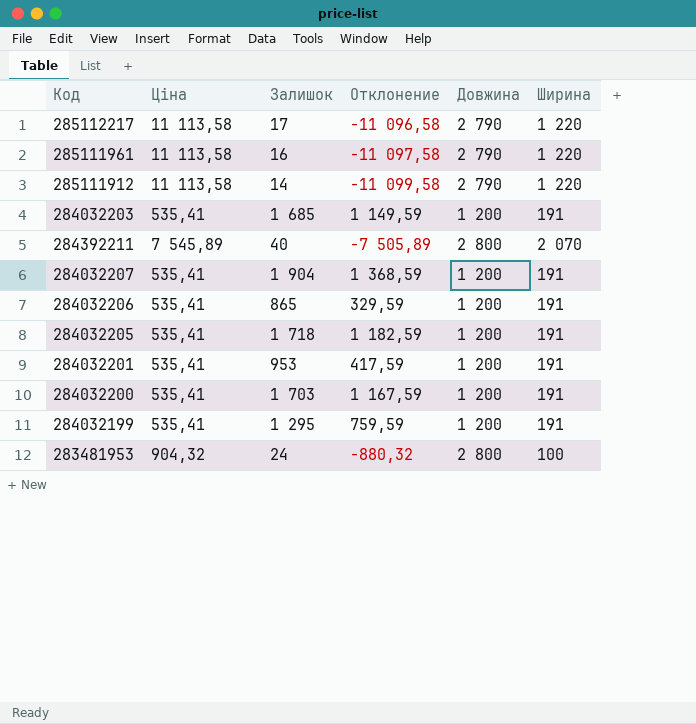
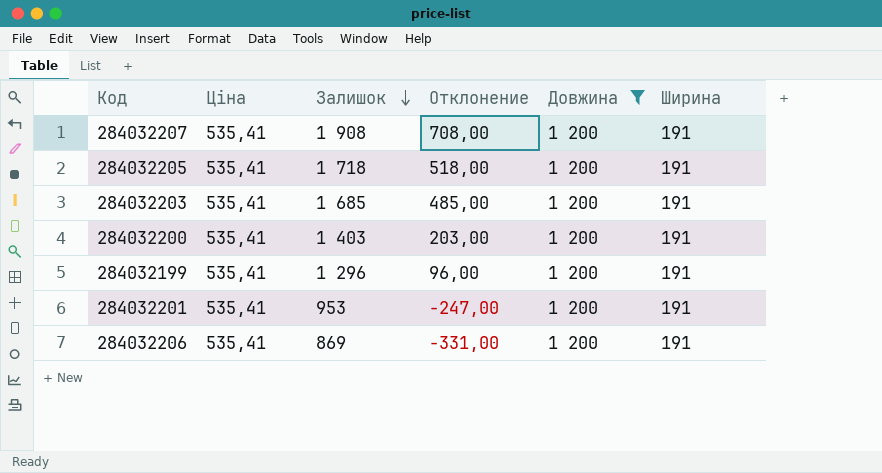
filter: none -> Довжина = 1 200
row order: none -> Залишок descending
column Отклонение | formula: [Залишок] - [Ціна] -> [Залишок] - [Довжина]
284032207 | Залишок: 1 904 -> 1 908
284032200 | Залишок: 1 703 -> 1 403
284032199 | Залишок: 1 295 -> 1 296
284032206 | Залишок: 865 -> 869

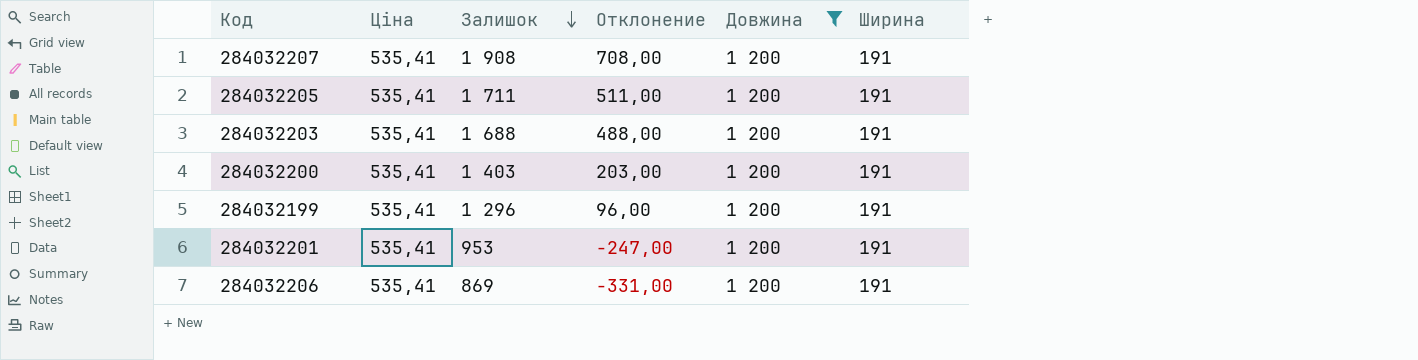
284032205 | Залишок: 1 718 -> 1 711
284032205 | Отклонение: 518,00 -> 511,00
284032203 | Залишок: 1 685 -> 1 688
284032203 | Отклонение: 485,00 -> 488,00

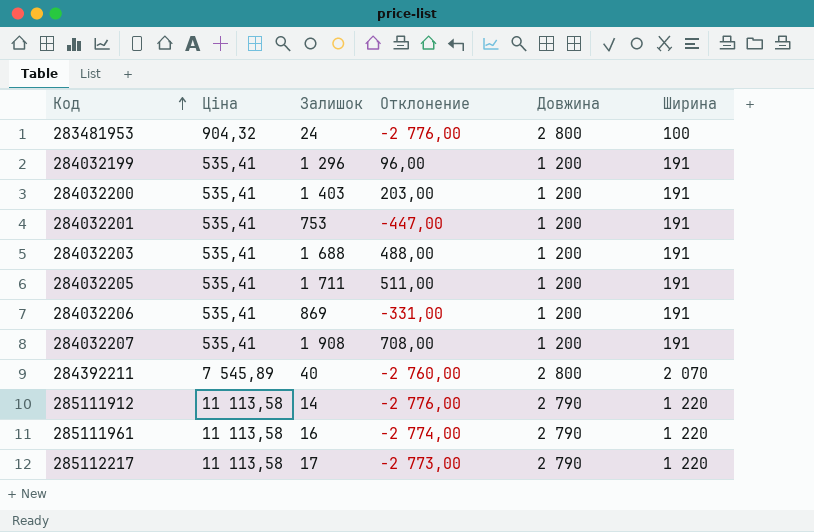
filter: Довжина = 1 200 -> none
row order: Залишок descending -> Код ascending
284032201 | Залишок: 953 -> 753
284032201 | Отклонение: -247,00 -> -447,00

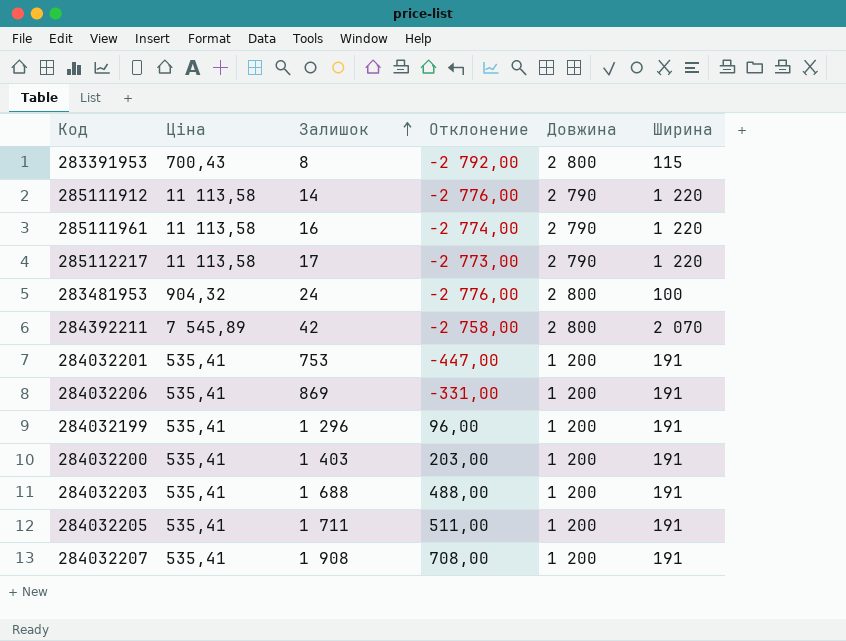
row order: Код ascending -> Залишок ascending
row 283391953: none -> 700,43 | 8 | -2 792,00 | 2 800 | 115
284392211 | Залишок: 40 -> 42
284392211 | Отклонение: -2 760,00 -> -2 758,00

